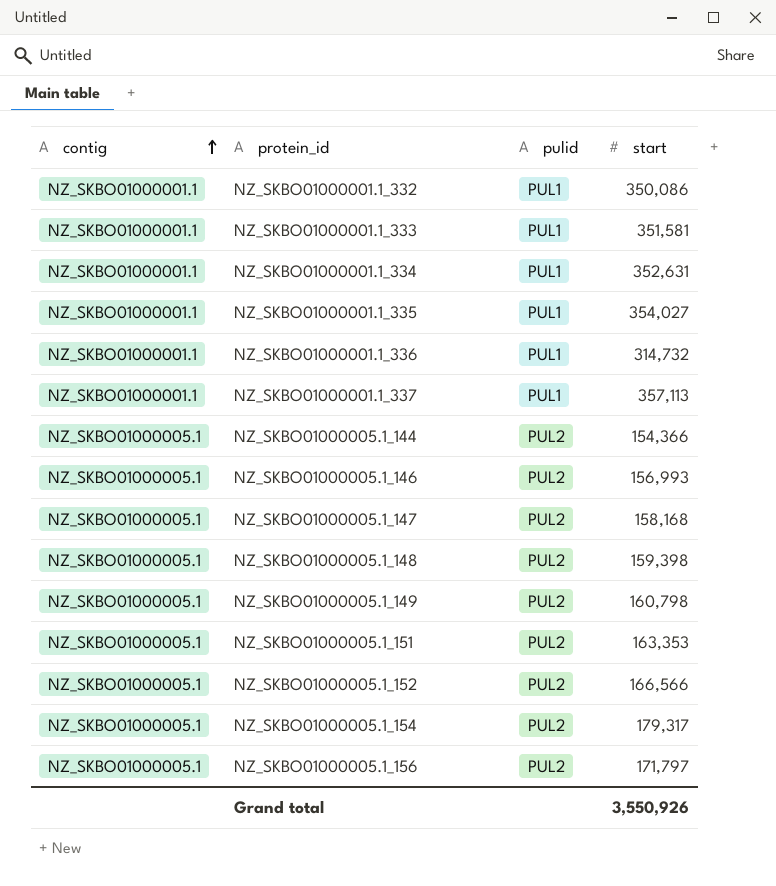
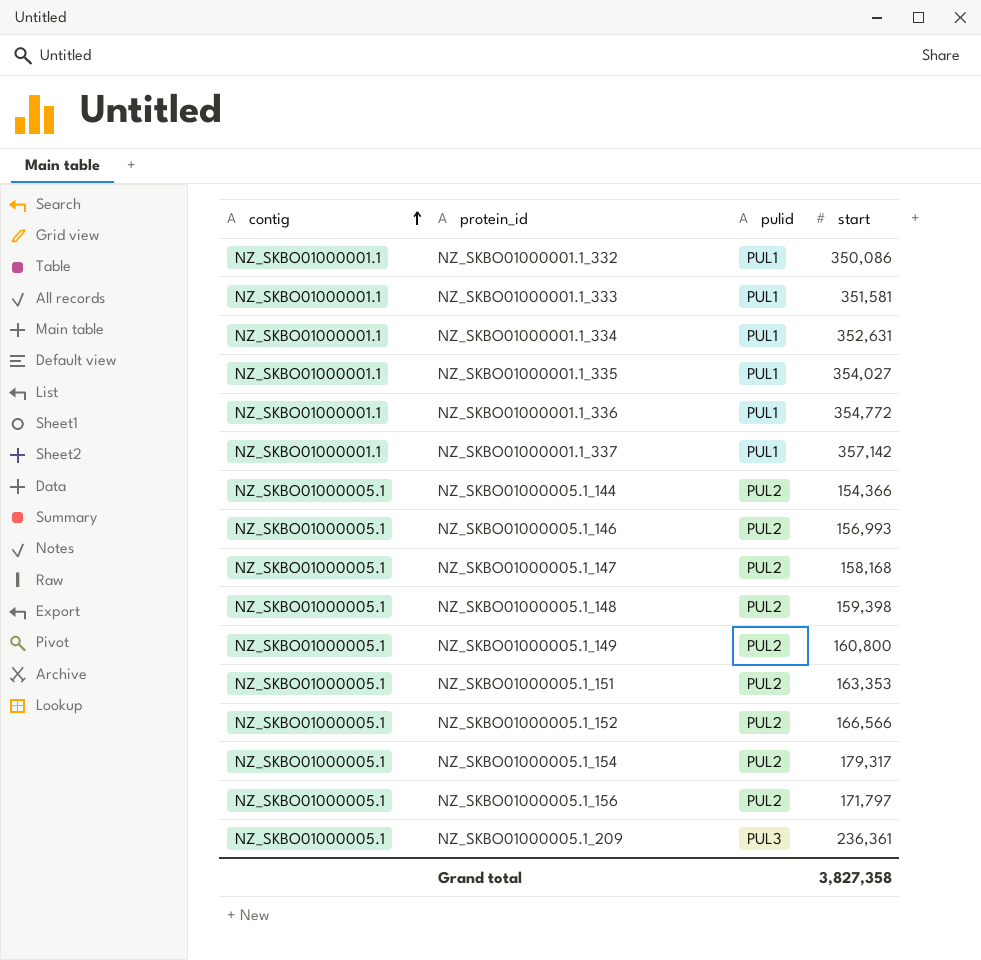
NZ_SKBO01000001.1_336 | start: 314,732 -> 354,772
NZ_SKBO01000001.1_337 | start: 357,113 -> 357,142
NZ_SKBO01000005.1_149 | start: 160,798 -> 160,800
row NZ_SKBO01000005.1_209: none -> NZ_SKBO01000005.1 | PUL3 | 236,361
Grand total | start: 3,550,926 -> 3,827,358

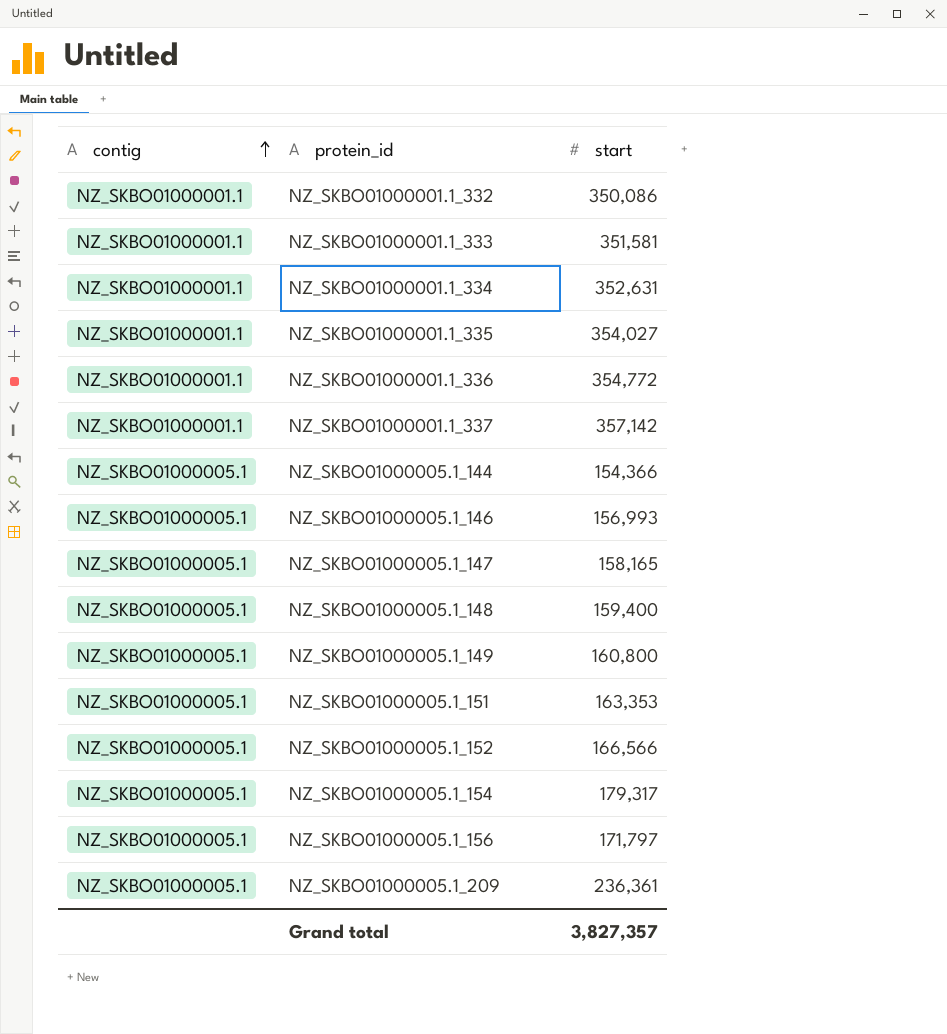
column pulid | position: 3 -> none
NZ_SKBO01000005.1_147 | start: 158,168 -> 158,165
NZ_SKBO01000005.1_148 | start: 159,398 -> 159,400
Grand total | start: 3,827,358 -> 3,827,357

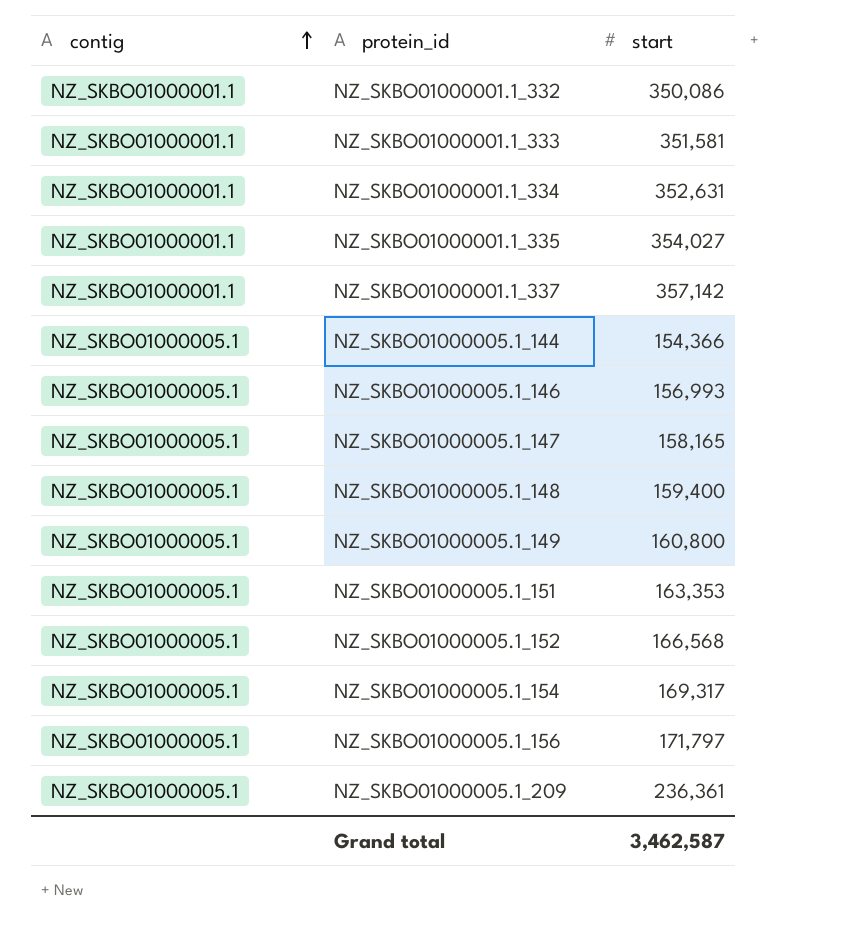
row NZ_SKBO01000001.1_336: NZ_SKBO01000001.1 | 354,772 -> none
NZ_SKBO01000005.1_152 | start: 166,566 -> 166,568
NZ_SKBO01000005.1_154 | start: 179,317 -> 169,317
Grand total | start: 3,827,357 -> 3,462,587

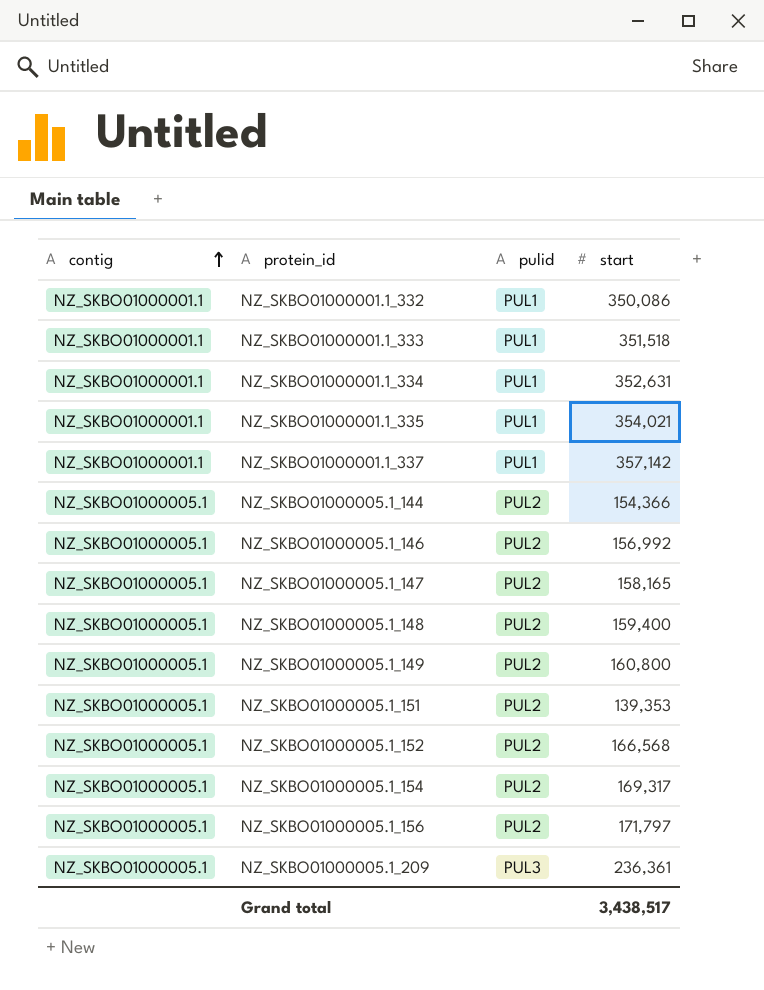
column pulid | position: none -> 3
NZ_SKBO01000001.1_333 | start: 351,581 -> 351,518
NZ_SKBO01000001.1_335 | start: 354,027 -> 354,021
NZ_SKBO01000005.1_146 | start: 156,993 -> 156,992
NZ_SKBO01000005.1_151 | start: 163,353 -> 139,353
Grand total | start: 3,462,587 -> 3,438,517

